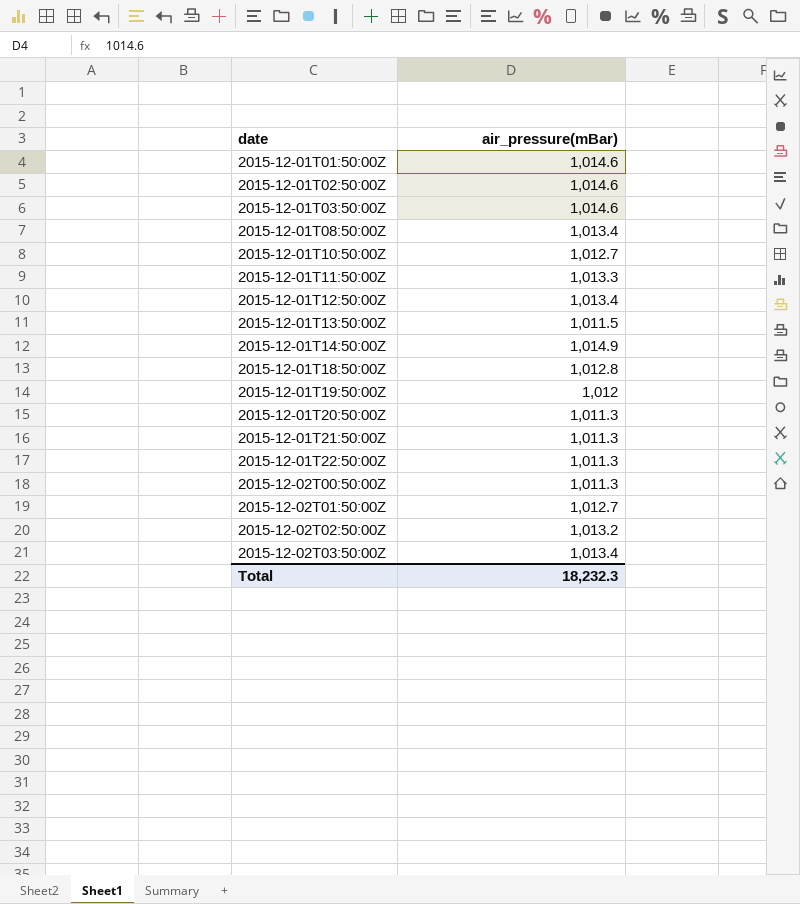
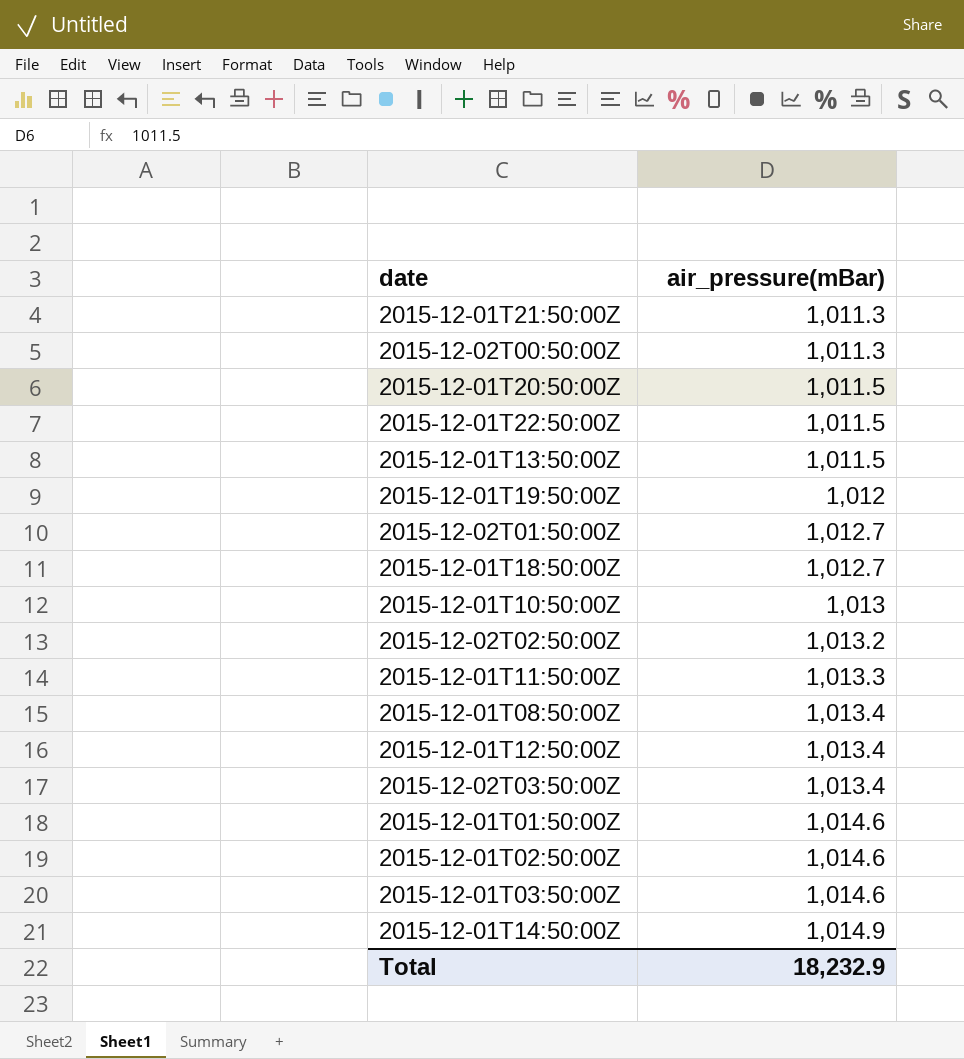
row order: date ascending -> air_pressure(mBar) ascending
2015-12-01T20:50:00Z | air_pressure(mBar): 1,011.3 -> 1,011.5
2015-12-01T22:50:00Z | air_pressure(mBar): 1,011.3 -> 1,011.5
2015-12-01T18:50:00Z | air_pressure(mBar): 1,012.8 -> 1,012.7
2015-12-01T10:50:00Z | air_pressure(mBar): 1,012.7 -> 1,013
Total | air_pressure(mBar): 18,232.3 -> 18,232.9

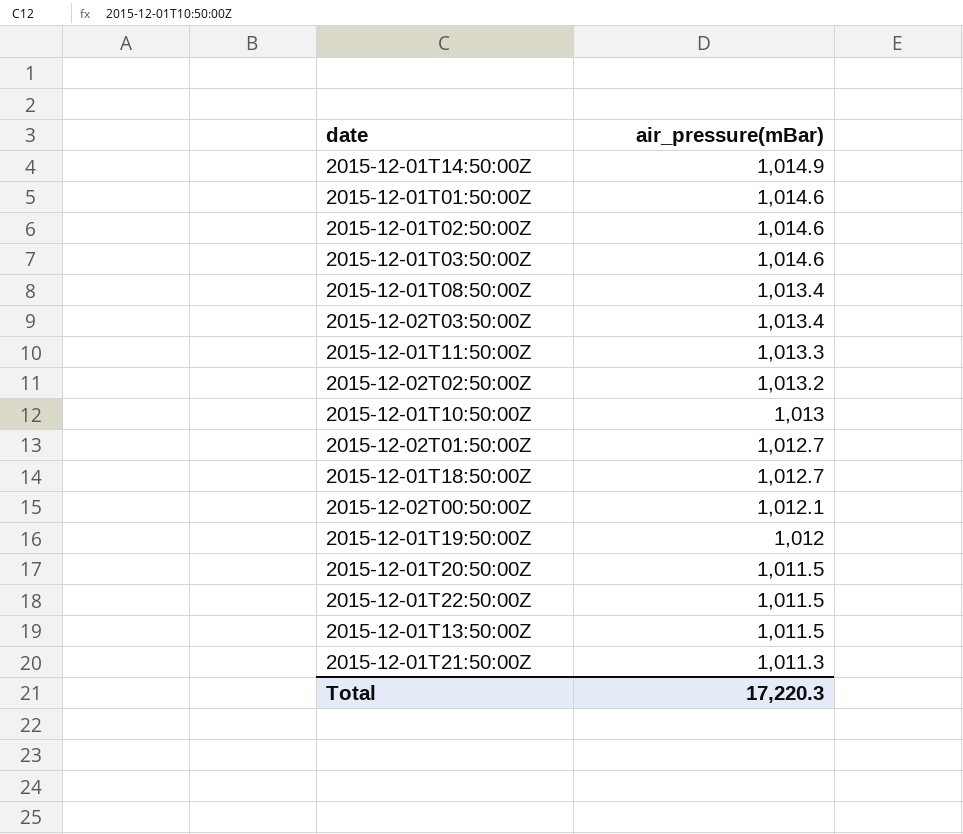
row order: air_pressure(mBar) ascending -> air_pressure(mBar) descending
row 2015-12-01T12:50:00Z: 1,013.4 -> none
2015-12-02T00:50:00Z | air_pressure(mBar): 1,011.3 -> 1,012.1
Total | air_pressure(mBar): 18,232.9 -> 17,220.3

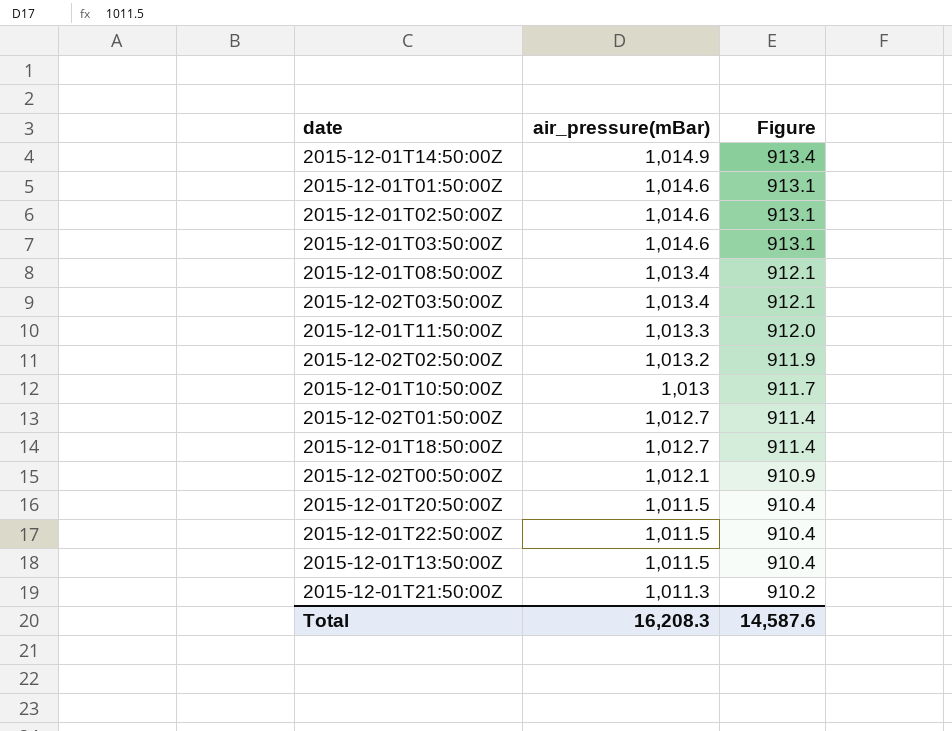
column Figure | formula: none -> [air_pressure(mBar)] * 0.9
row 2015-12-01T19:50:00Z: 1,012 -> none
Total | air_pressure(mBar): 17,220.3 -> 16,208.3

